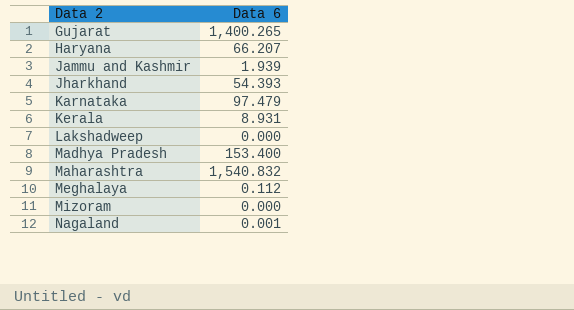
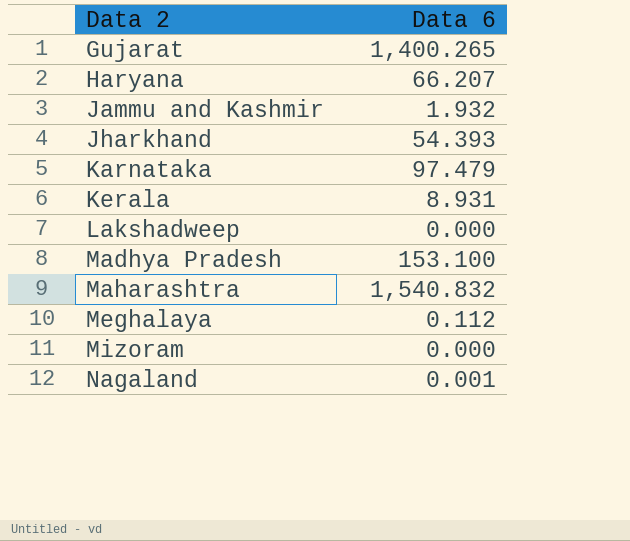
Jammu and Kashmir | Data 6: 1.939 -> 1.932
Madhya Pradesh | Data 6: 153.400 -> 153.100

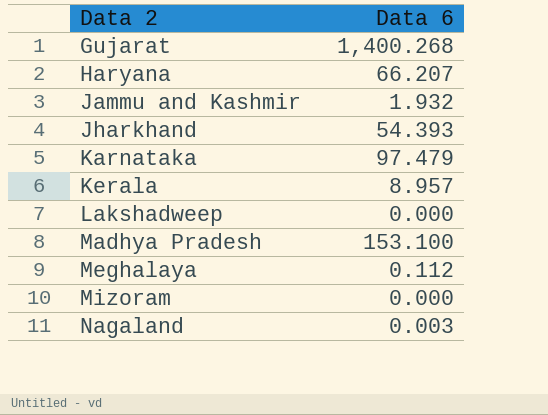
row Maharashtra: 1,540.832 -> none
Gujarat | Data 6: 1,400.265 -> 1,400.268
Kerala | Data 6: 8.931 -> 8.957
Nagaland | Data 6: 0.001 -> 0.003

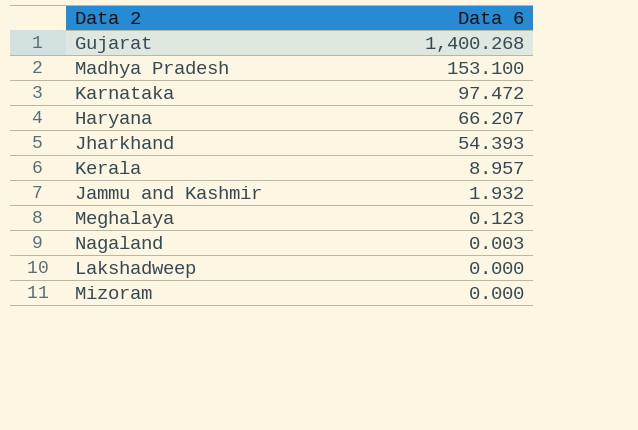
row order: Data 2 ascending -> Data 6 descending
Karnataka | Data 6: 97.479 -> 97.472
Meghalaya | Data 6: 0.112 -> 0.123

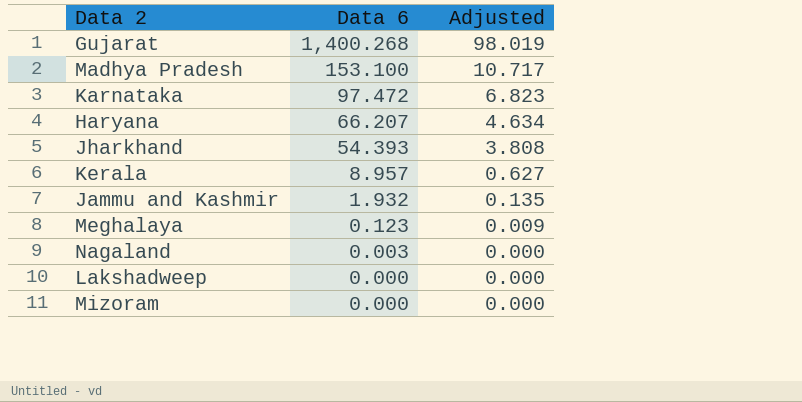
column Adjusted | formula: none -> [Data 6] * 0.07

